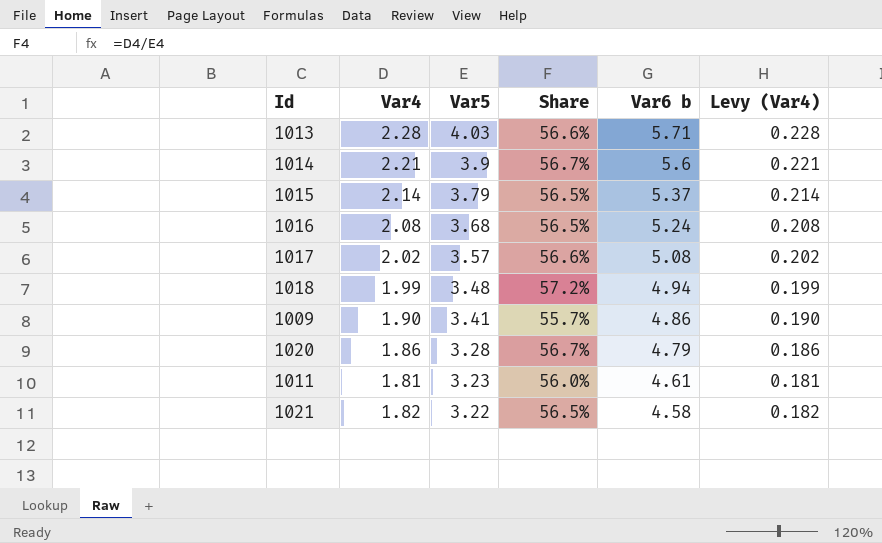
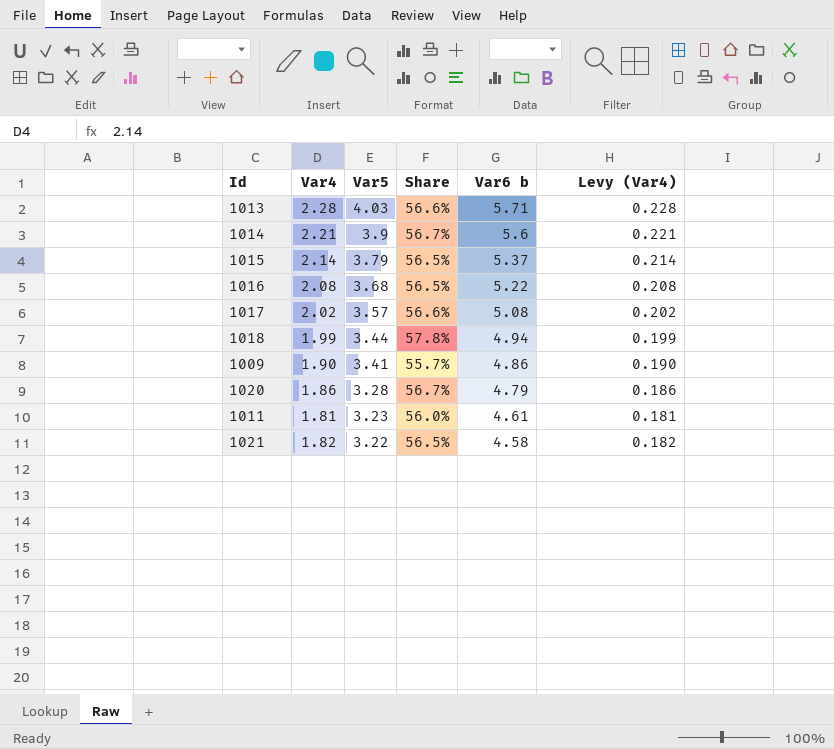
1016 | Var6 b: 5.24 -> 5.22
1018 | Var5: 3.48 -> 3.44
1018 | Share: 57.2% -> 57.8%

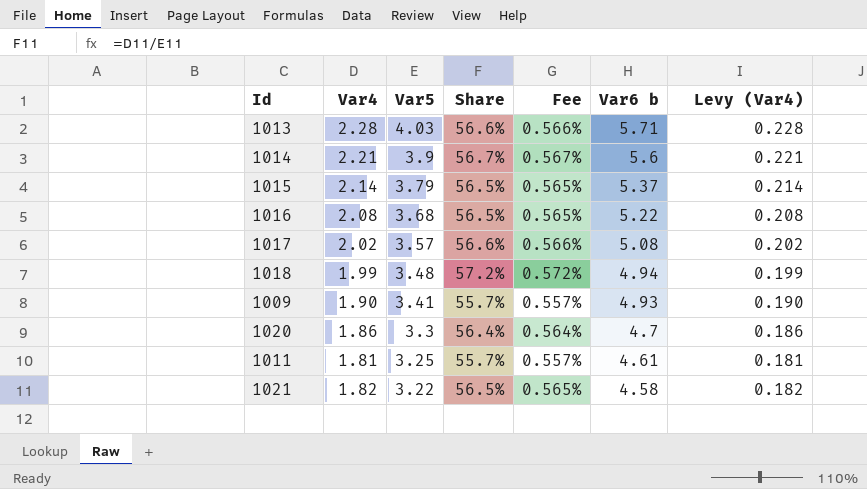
column Fee | formula: none -> [Share] * 0.01
1018 | Var5: 3.44 -> 3.48
1018 | Share: 57.8% -> 57.2%
1009 | Var6 b: 4.86 -> 4.93
1020 | Var5: 3.28 -> 3.3
1020 | Share: 56.7% -> 56.4%
1020 | Var6 b: 4.79 -> 4.7
1011 | Var5: 3.23 -> 3.25
1011 | Share: 56.0% -> 55.7%

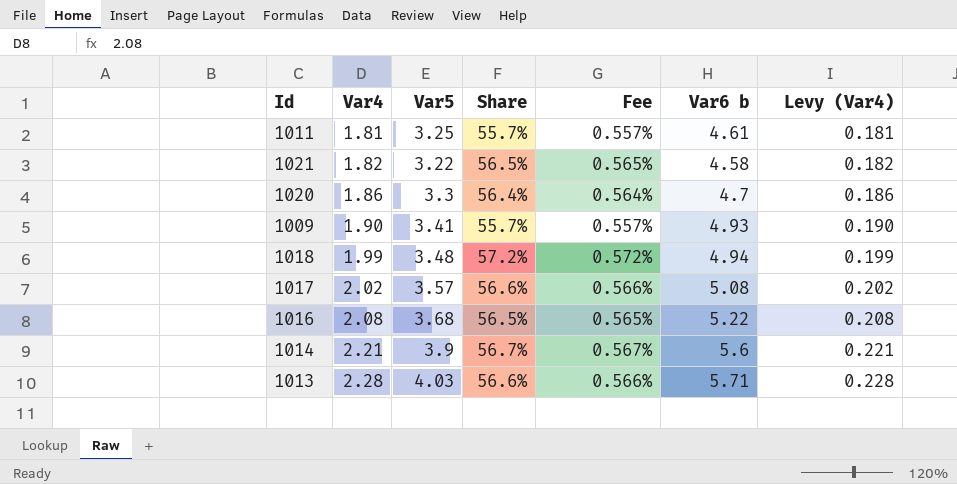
row order: Var5 descending -> Var4 ascending
row 1015: 2.14 | 3.79 | 56.5% | 0.565% | 5.37 | 0.214 -> none

